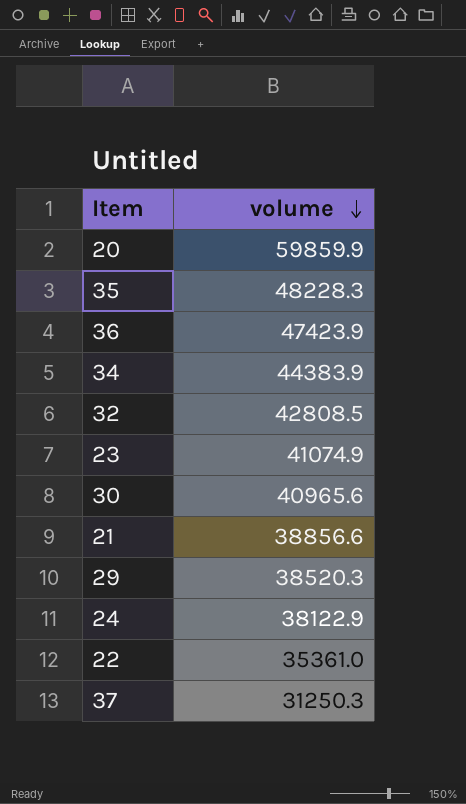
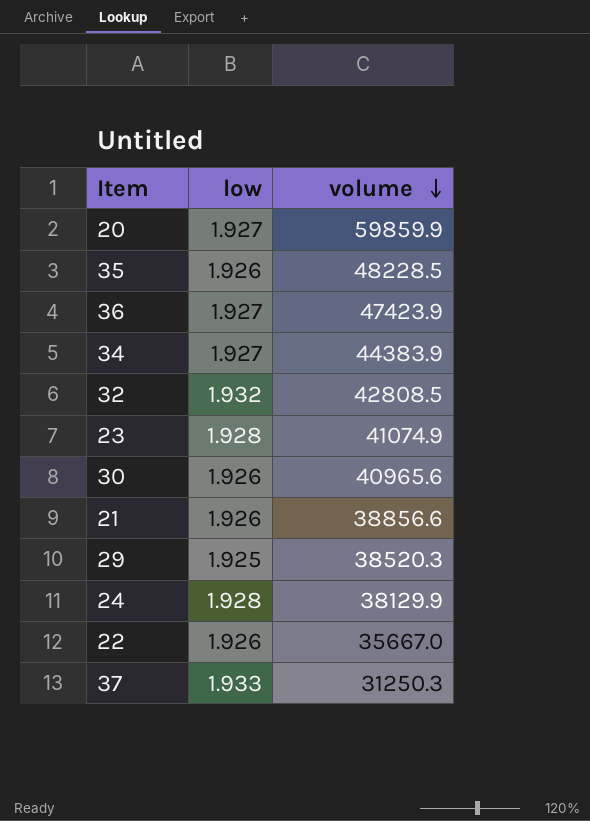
column low | position: none -> 2
35 | volume: 48228.3 -> 48228.5
24 | volume: 38122.9 -> 38129.9
22 | volume: 35361.0 -> 35667.0

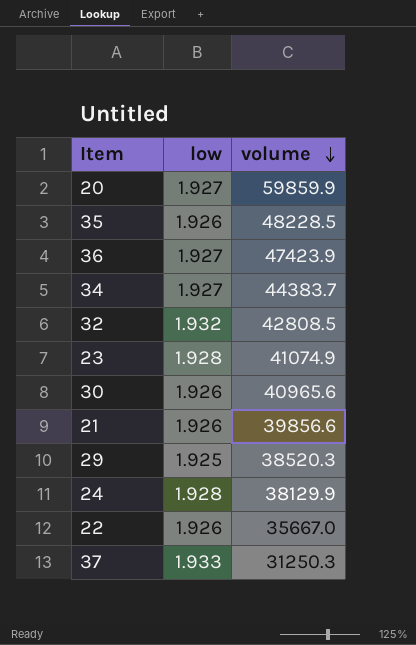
34 | volume: 44383.9 -> 44383.7
21 | volume: 38856.6 -> 39856.6

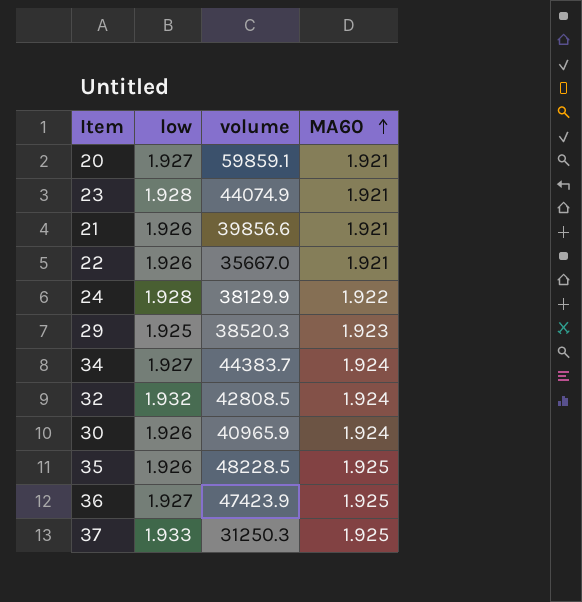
row order: volume descending -> MA60 ascending
column MA60 | position: none -> 4
20 | volume: 59859.9 -> 59859.1
23 | volume: 41074.9 -> 44074.9
30 | volume: 40965.6 -> 40965.9

